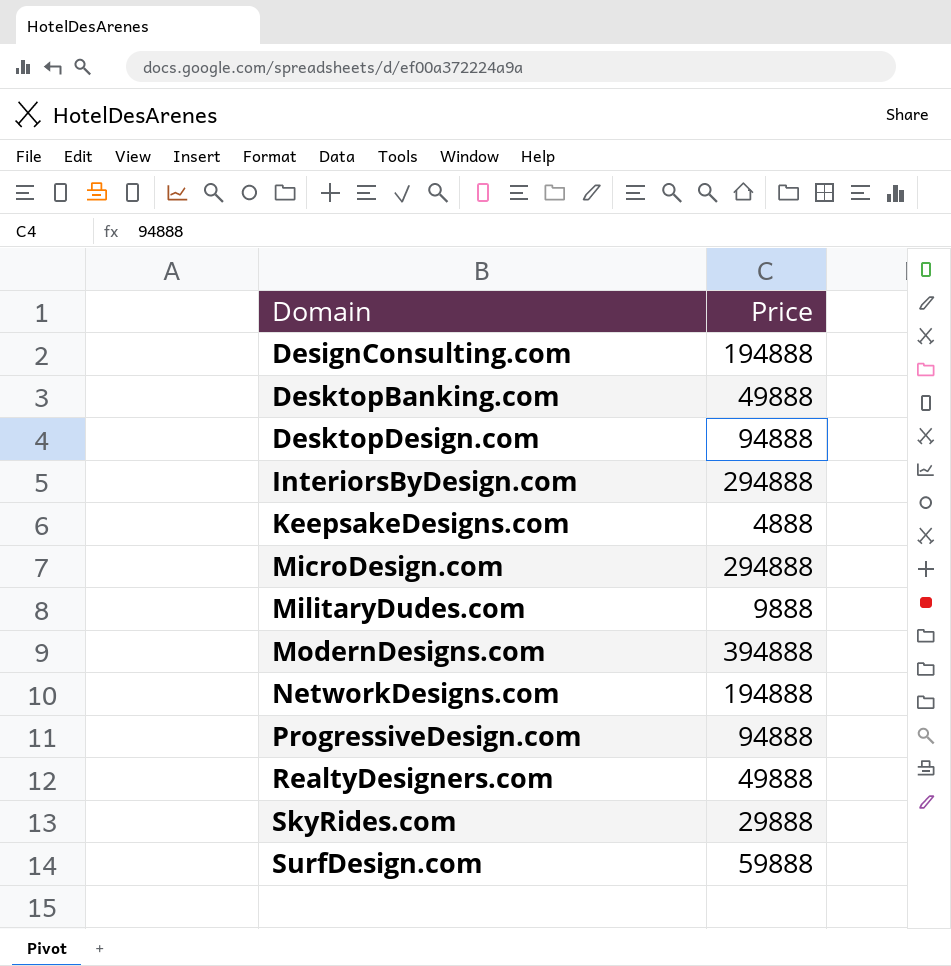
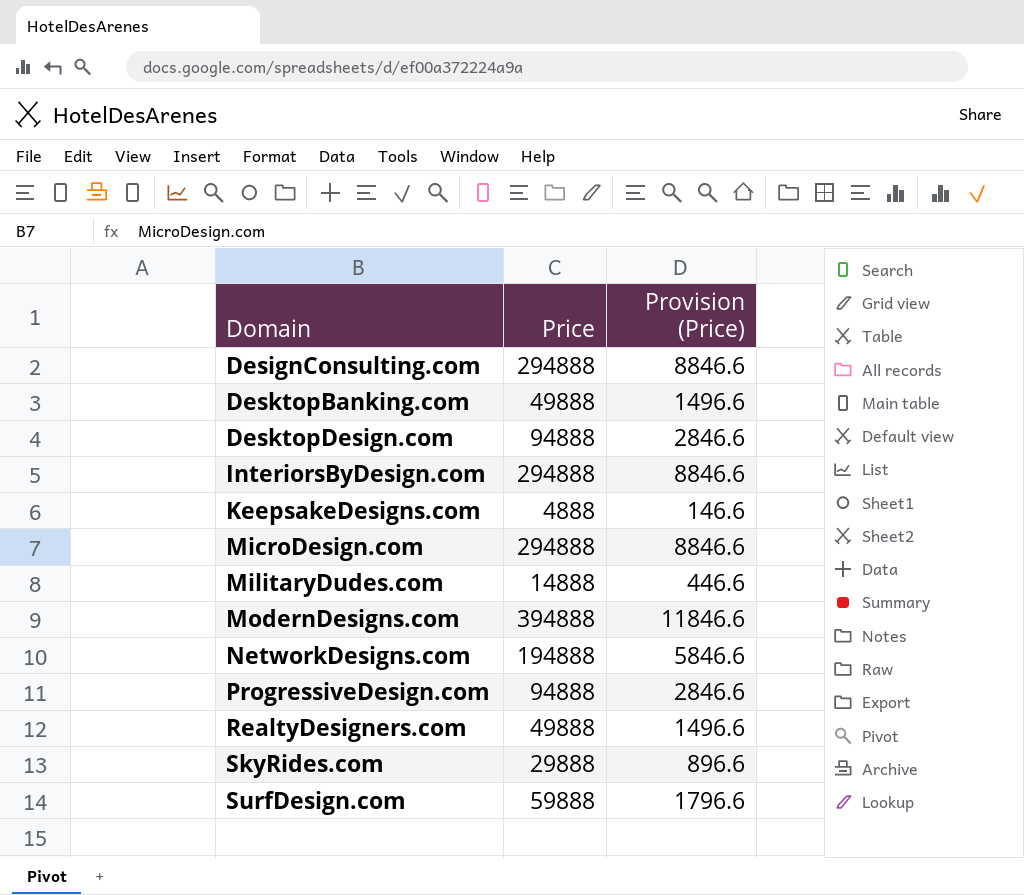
column Provision (Price) | formula: none -> [Price] * 0.03
DesignConsulting.com | Price: 194888 -> 294888
MilitaryDudes.com | Price: 9888 -> 14888

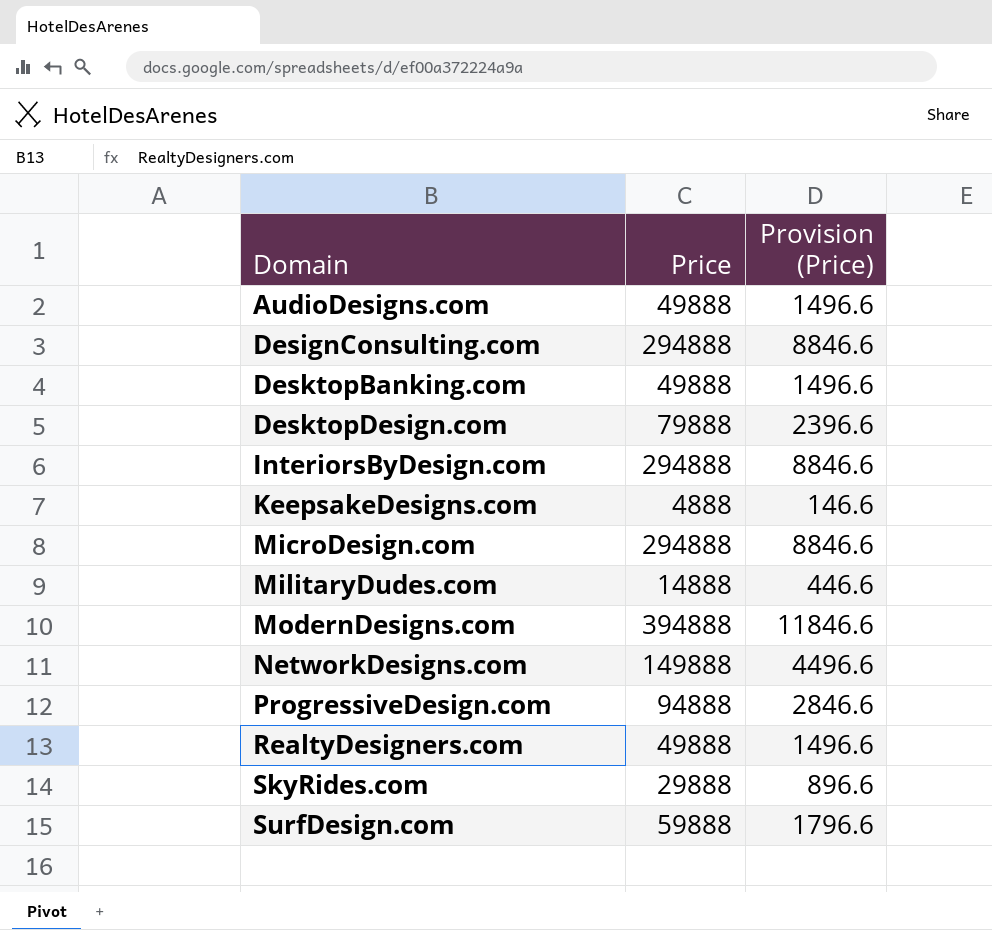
row AudioDesigns.com: none -> 49888 | 1496.6
DesktopDesign.com | Price: 94888 -> 79888
DesktopDesign.com | Provision (Price): 2846.6 -> 2396.6
NetworkDesigns.com | Price: 194888 -> 149888
NetworkDesigns.com | Provision (Price): 5846.6 -> 4496.6

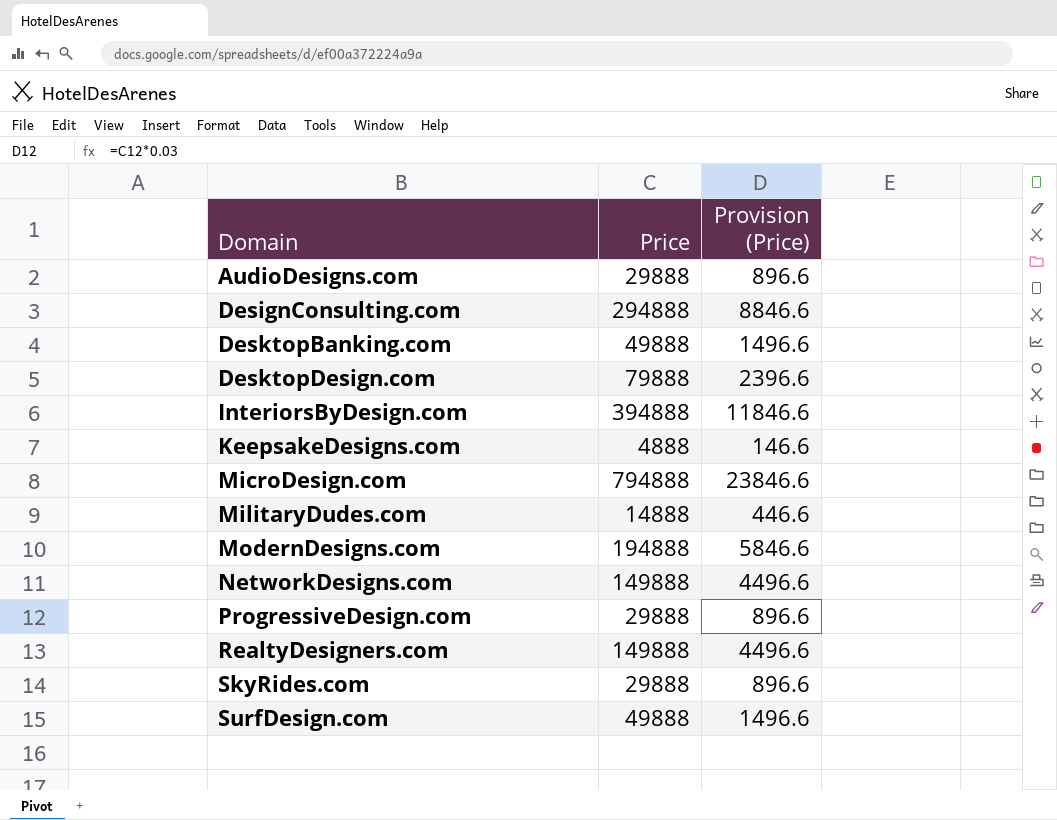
AudioDesigns.com | Price: 49888 -> 29888
AudioDesigns.com | Provision (Price): 1496.6 -> 896.6
InteriorsByDesign.com | Price: 294888 -> 394888
InteriorsByDesign.com | Provision (Price): 8846.6 -> 11846.6
MicroDesign.com | Price: 294888 -> 794888
MicroDesign.com | Provision (Price): 8846.6 -> 23846.6
ModernDesigns.com | Price: 394888 -> 194888
ModernDesigns.com | Provision (Price): 11846.6 -> 5846.6
ProgressiveDesign.com | Price: 94888 -> 29888
ProgressiveDesign.com | Provision (Price): 2846.6 -> 896.6
RealtyDesigners.com | Price: 49888 -> 149888
RealtyDesigners.com | Provision (Price): 1496.6 -> 4496.6
SurfDesign.com | Price: 59888 -> 49888
SurfDesign.com | Provision (Price): 1796.6 -> 1496.6

